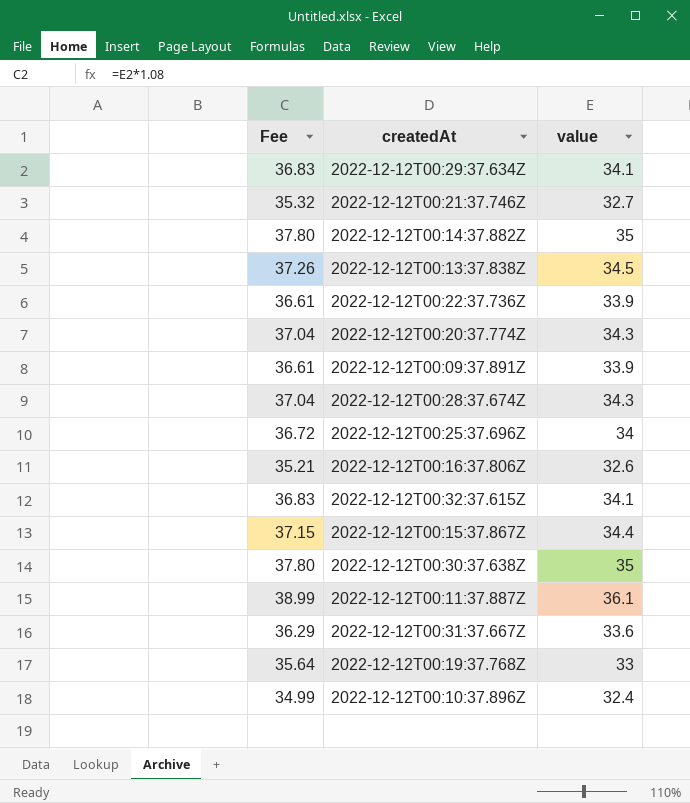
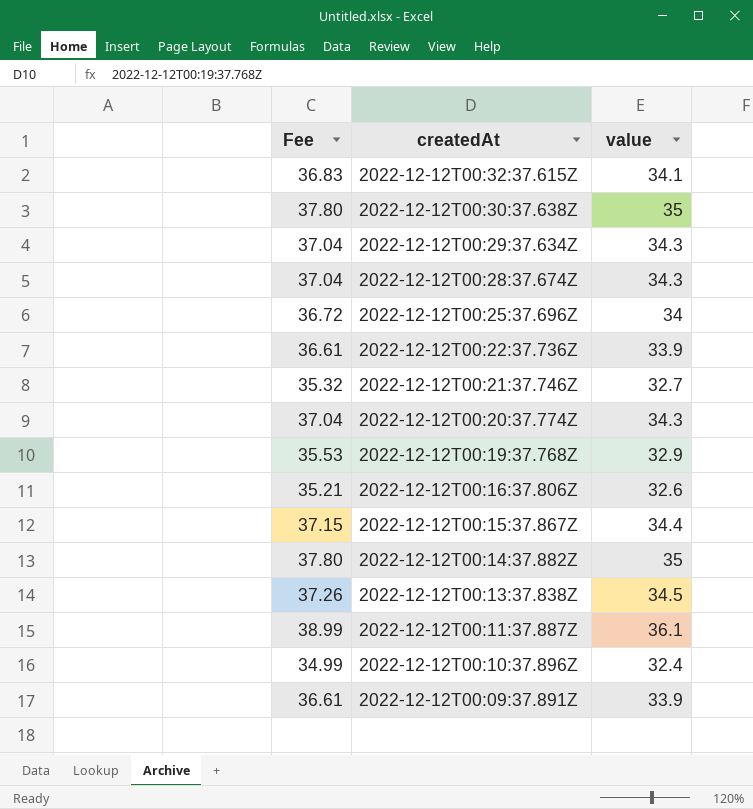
row order: none -> createdAt descending
row 2022-12-12T00:31:37.667Z: 36.29 | 33.6 -> none
2022-12-12T00:29:37.634Z | Fee: 36.83 -> 37.04
2022-12-12T00:29:37.634Z | value: 34.1 -> 34.3
2022-12-12T00:19:37.768Z | Fee: 35.64 -> 35.53
2022-12-12T00:19:37.768Z | value: 33 -> 32.9

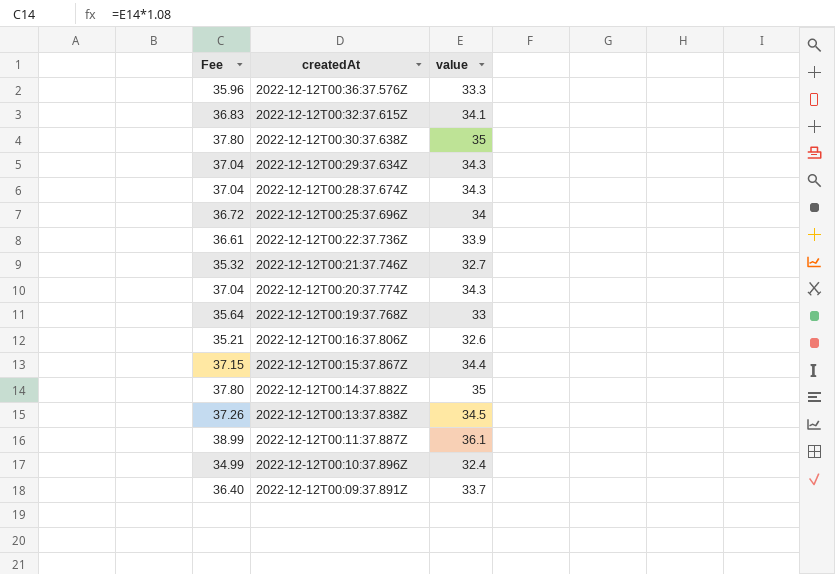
row 2022-12-12T00:36:37.576Z: none -> 35.96 | 33.3
2022-12-12T00:19:37.768Z | Fee: 35.53 -> 35.64
2022-12-12T00:19:37.768Z | value: 32.9 -> 33
2022-12-12T00:09:37.891Z | Fee: 36.61 -> 36.40
2022-12-12T00:09:37.891Z | value: 33.9 -> 33.7

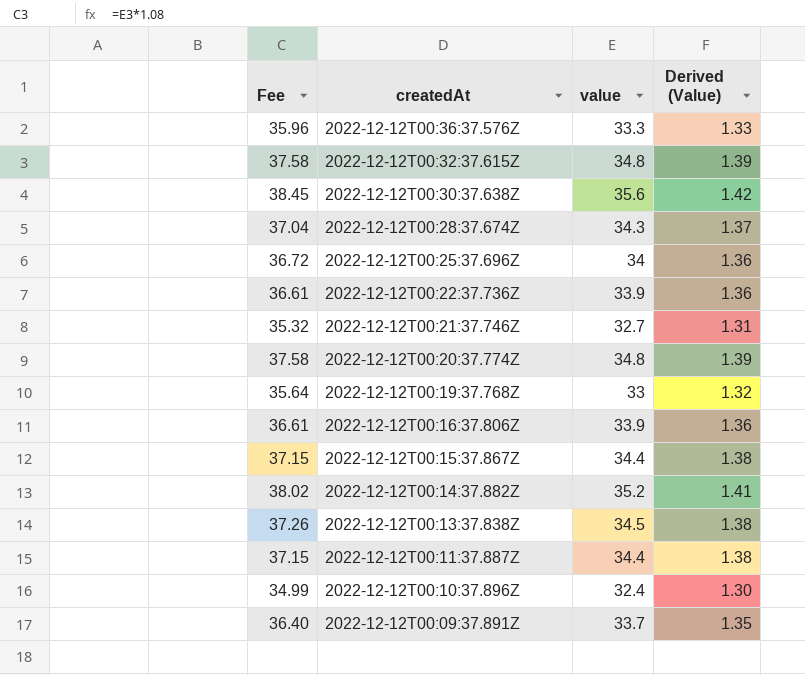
column Derived (Value) | formula: none -> [value] * 0.04
row 2022-12-12T00:29:37.634Z: 37.04 | 34.3 -> none
2022-12-12T00:32:37.615Z | Fee: 36.83 -> 37.58
2022-12-12T00:32:37.615Z | value: 34.1 -> 34.8
2022-12-12T00:30:37.638Z | Fee: 37.80 -> 38.45
2022-12-12T00:30:37.638Z | value: 35 -> 35.6
2022-12-12T00:20:37.774Z | Fee: 37.04 -> 37.58
2022-12-12T00:20:37.774Z | value: 34.3 -> 34.8
2022-12-12T00:16:37.806Z | Fee: 35.21 -> 36.61
2022-12-12T00:16:37.806Z | value: 32.6 -> 33.9
2022-12-12T00:14:37.882Z | Fee: 37.80 -> 38.02
2022-12-12T00:14:37.882Z | value: 35 -> 35.2
2022-12-12T00:11:37.887Z | Fee: 38.99 -> 37.15
2022-12-12T00:11:37.887Z | value: 36.1 -> 34.4

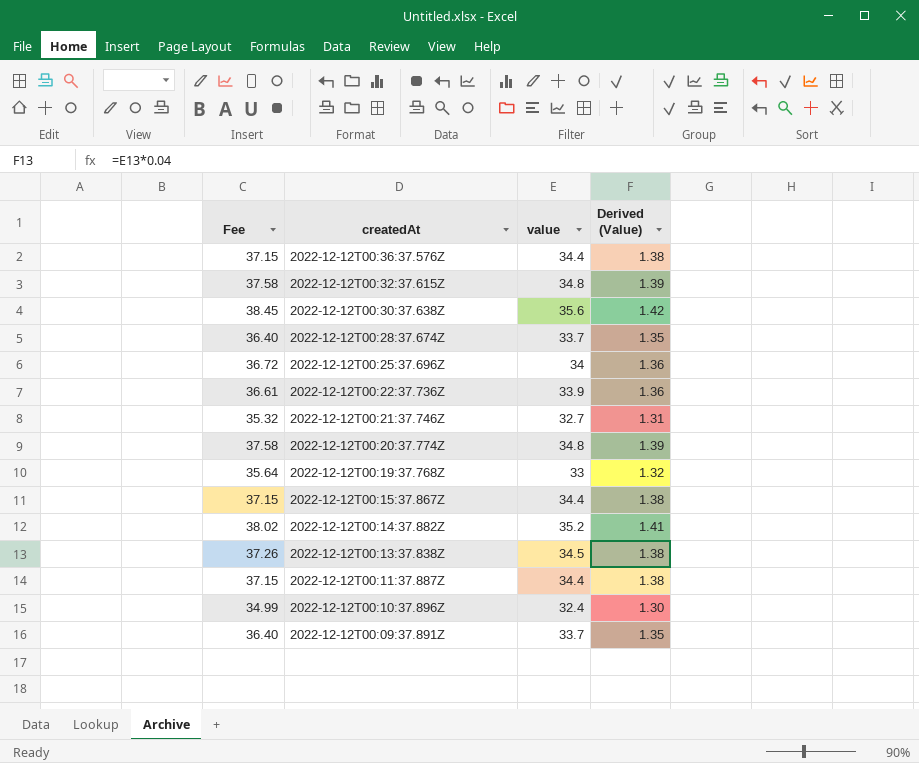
row 2022-12-12T00:16:37.806Z: 36.61 | 33.9 | 1.36 -> none
2022-12-12T00:36:37.576Z | Fee: 35.96 -> 37.15
2022-12-12T00:36:37.576Z | value: 33.3 -> 34.4
2022-12-12T00:36:37.576Z | Derived (Value): 1.33 -> 1.38
2022-12-12T00:28:37.674Z | Fee: 37.04 -> 36.40
2022-12-12T00:28:37.674Z | value: 34.3 -> 33.7
2022-12-12T00:28:37.674Z | Derived (Value): 1.37 -> 1.35

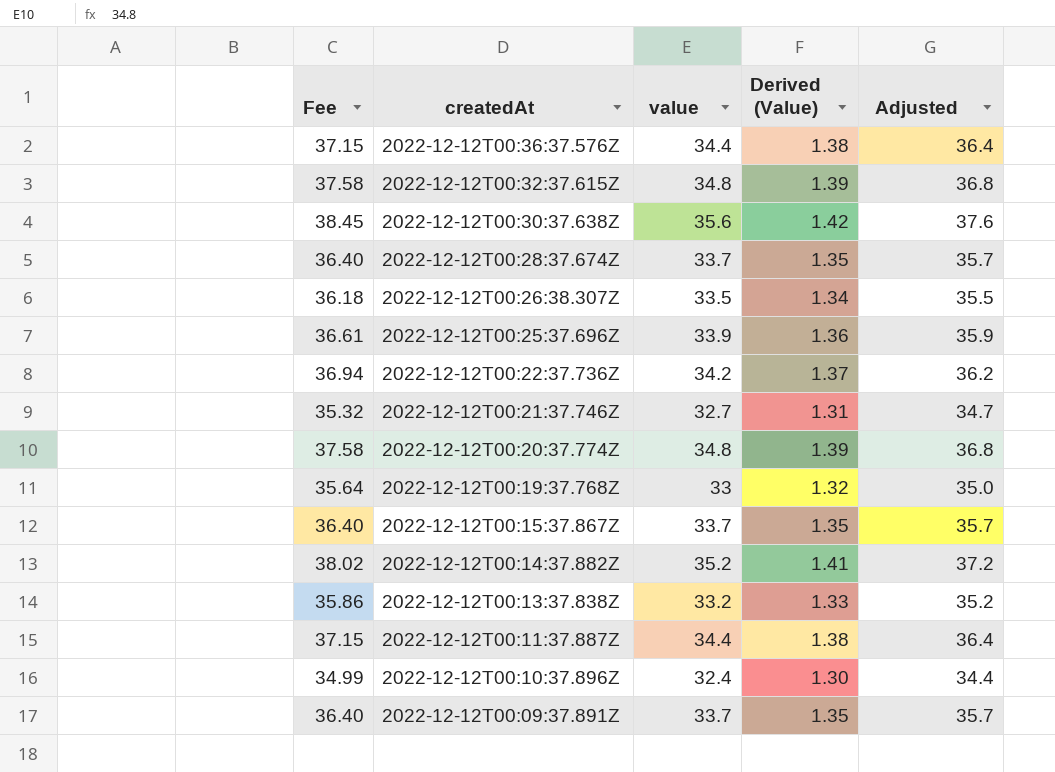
column Adjusted | formula: none -> [value] + 2
row 2022-12-12T00:26:38.307Z: none -> 36.18 | 33.5 | 1.34 | 35.5
2022-12-12T00:25:37.696Z | Fee: 36.72 -> 36.61
2022-12-12T00:25:37.696Z | value: 34 -> 33.9
2022-12-12T00:22:37.736Z | Fee: 36.61 -> 36.94
2022-12-12T00:22:37.736Z | value: 33.9 -> 34.2
2022-12-12T00:22:37.736Z | Derived (Value): 1.36 -> 1.37
2022-12-12T00:15:37.867Z | Fee: 37.15 -> 36.40
2022-12-12T00:15:37.867Z | value: 34.4 -> 33.7
2022-12-12T00:15:37.867Z | Derived (Value): 1.38 -> 1.35
2022-12-12T00:13:37.838Z | Fee: 37.26 -> 35.86
2022-12-12T00:13:37.838Z | value: 34.5 -> 33.2
2022-12-12T00:13:37.838Z | Derived (Value): 1.38 -> 1.33

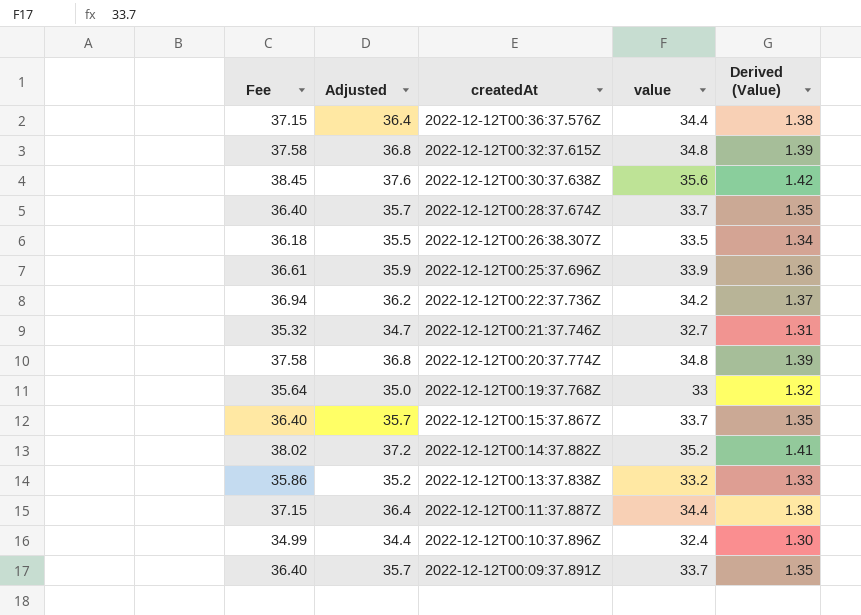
column Adjusted | position: 5 -> 2

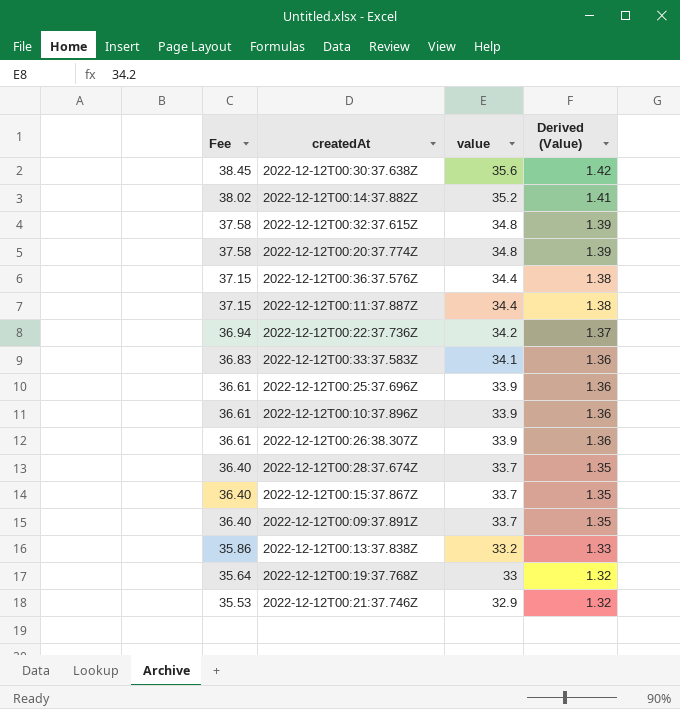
row order: createdAt descending -> Fee descending
column Adjusted | formula: [value] + 2 -> none
row 2022-12-12T00:33:37.583Z: none -> 36.83 | 34.1 | 1.36
2022-12-12T00:10:37.896Z | Fee: 34.99 -> 36.61
2022-12-12T00:10:37.896Z | value: 32.4 -> 33.9
2022-12-12T00:10:37.896Z | Derived (Value): 1.30 -> 1.36
2022-12-12T00:26:38.307Z | Fee: 36.18 -> 36.61
2022-12-12T00:26:38.307Z | value: 33.5 -> 33.9
2022-12-12T00:26:38.307Z | Derived (Value): 1.34 -> 1.36
2022-12-12T00:21:37.746Z | Fee: 35.32 -> 35.53
2022-12-12T00:21:37.746Z | value: 32.7 -> 32.9
2022-12-12T00:21:37.746Z | Derived (Value): 1.31 -> 1.32

